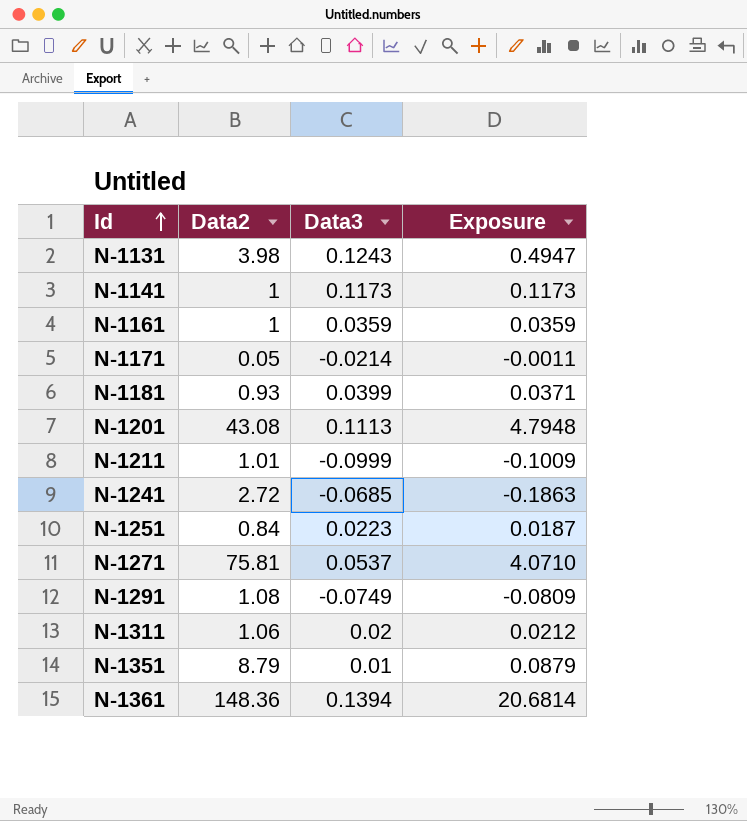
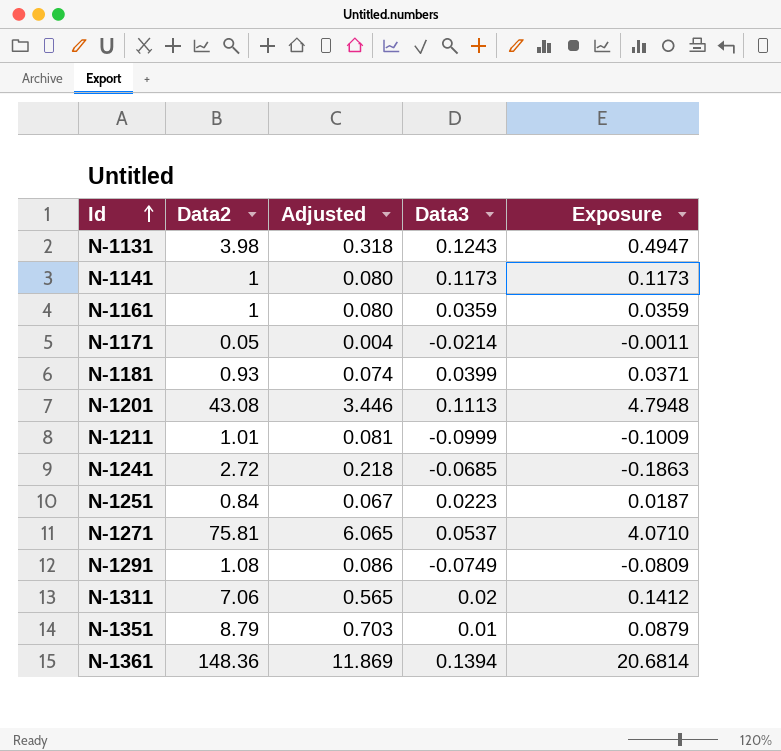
column Adjusted | formula: none -> [Data2] * 0.08
N-1311 | Data2: 1.06 -> 7.06
N-1311 | Exposure: 0.0212 -> 0.1412

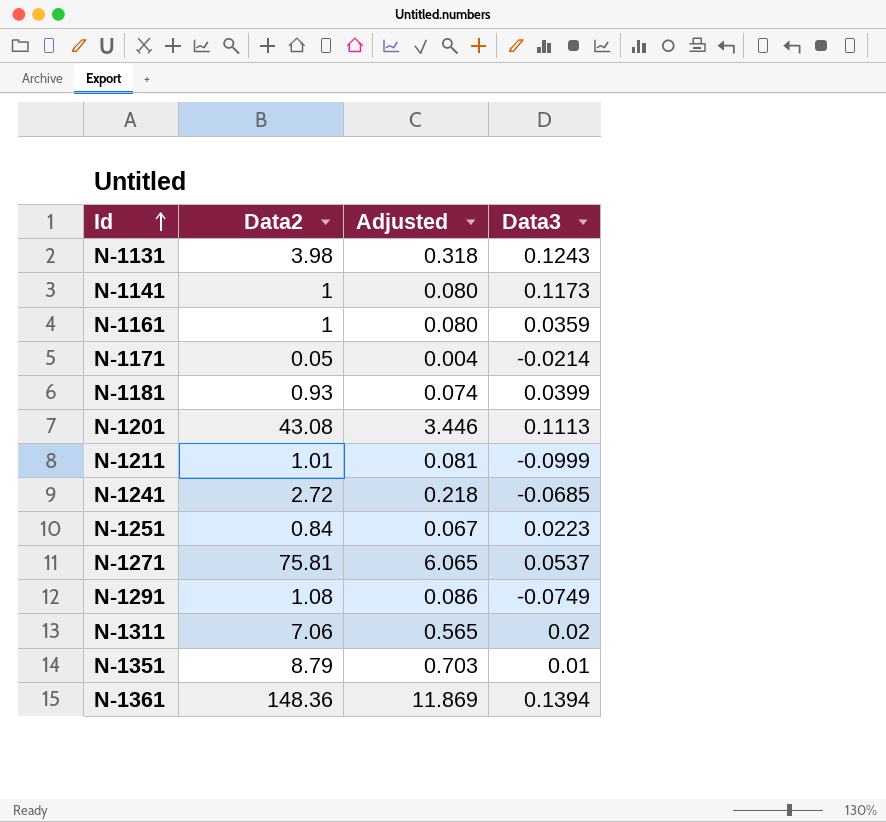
column Exposure | formula: [Data2] * [Data3] -> none

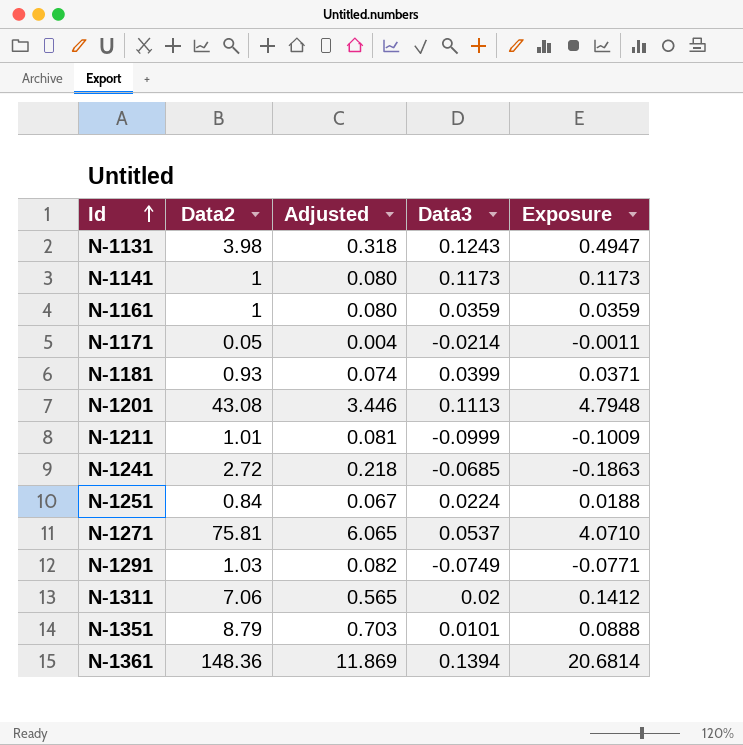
column Exposure | formula: none -> [Data2] * [Data3]
N-1251 | Data3: 0.0223 -> 0.0224
N-1291 | Data2: 1.08 -> 1.03
N-1291 | Adjusted: 0.086 -> 0.082
N-1351 | Data3: 0.01 -> 0.0101

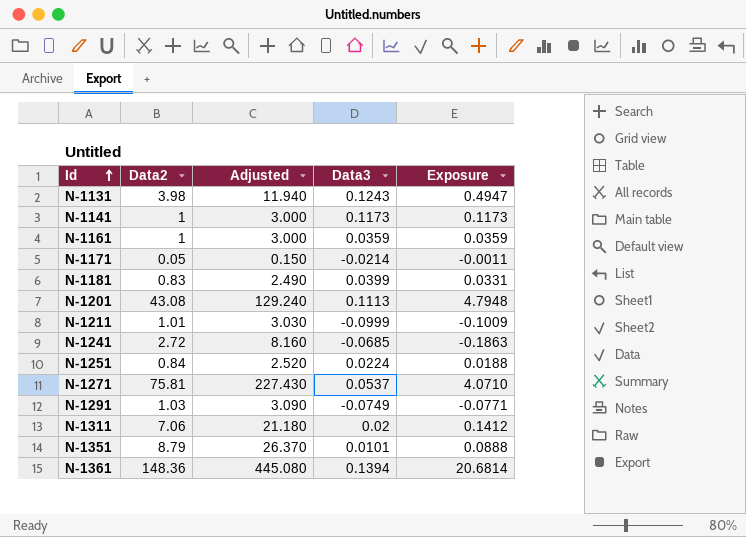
column Adjusted | formula: [Data2] * 0.08 -> [Data2] * 3
N-1181 | Data2: 0.93 -> 0.83
N-1181 | Exposure: 0.0371 -> 0.0331

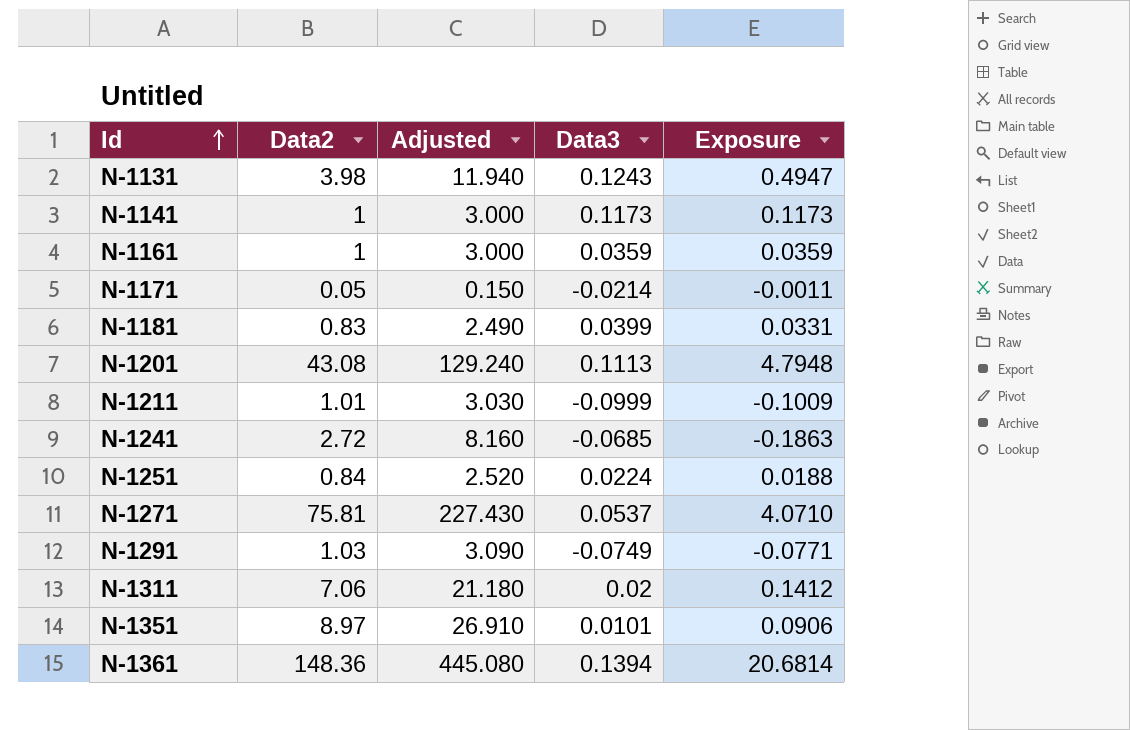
N-1351 | Data2: 8.79 -> 8.97
N-1351 | Adjusted: 26.370 -> 26.910
N-1351 | Exposure: 0.0888 -> 0.0906

